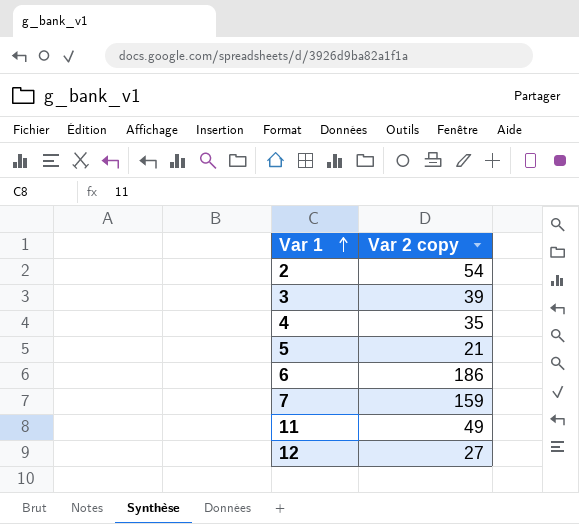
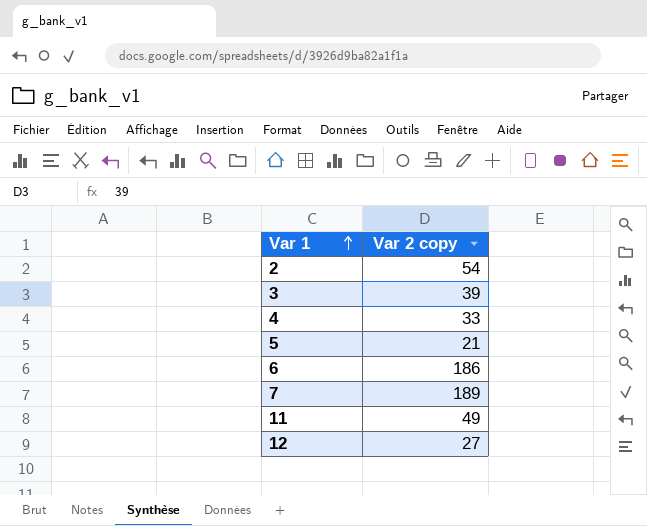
4 | Var 2 copy: 35 -> 33
7 | Var 2 copy: 159 -> 189

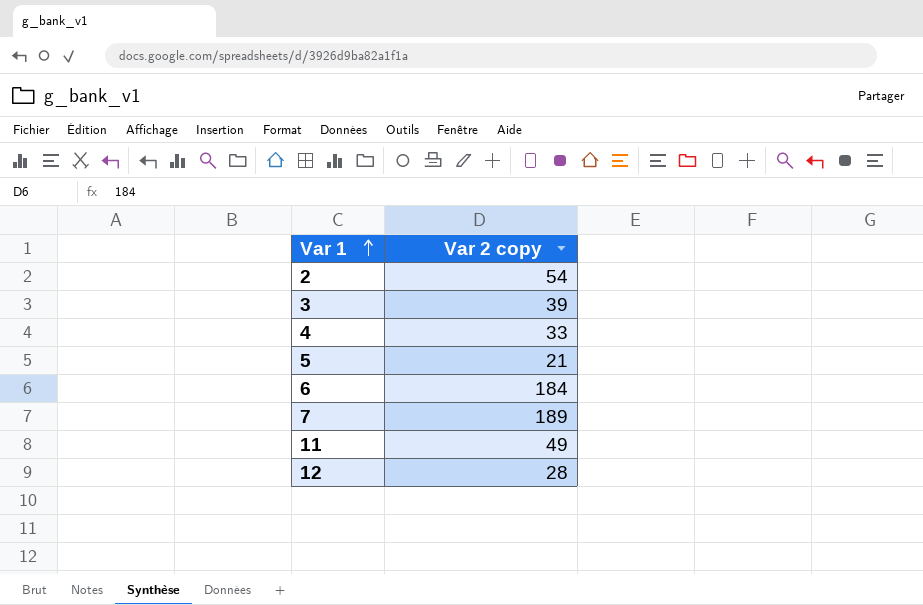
6 | Var 2 copy: 186 -> 184
12 | Var 2 copy: 27 -> 28

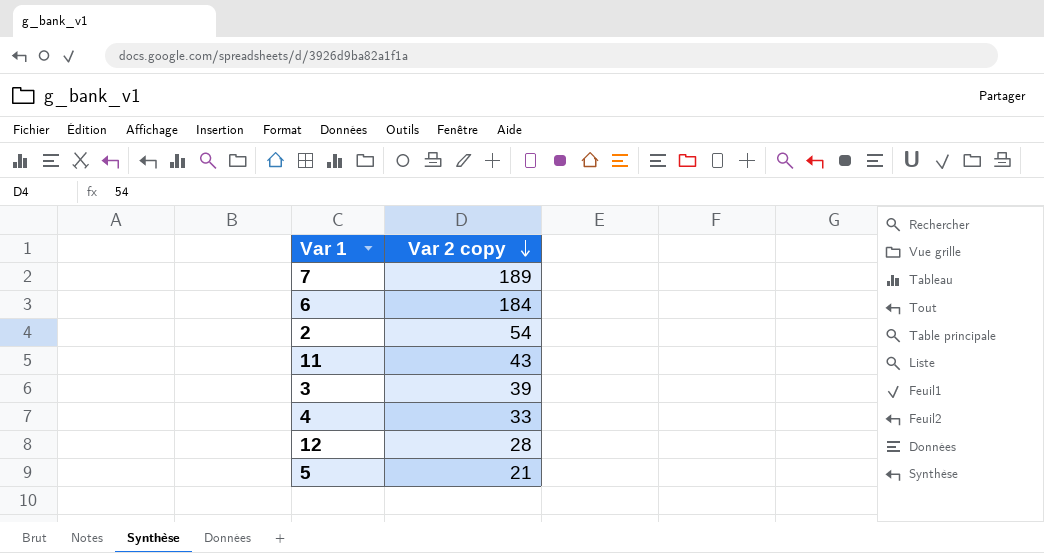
row order: Var 1 ascending -> Var 2 copy descending
11 | Var 2 copy: 49 -> 43

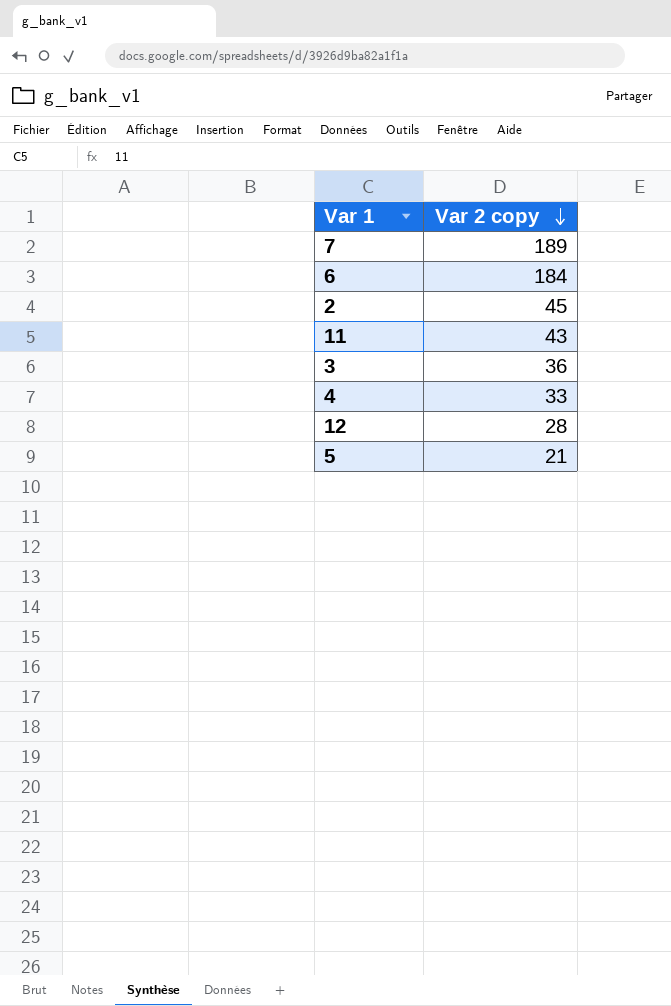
2 | Var 2 copy: 54 -> 45
3 | Var 2 copy: 39 -> 36

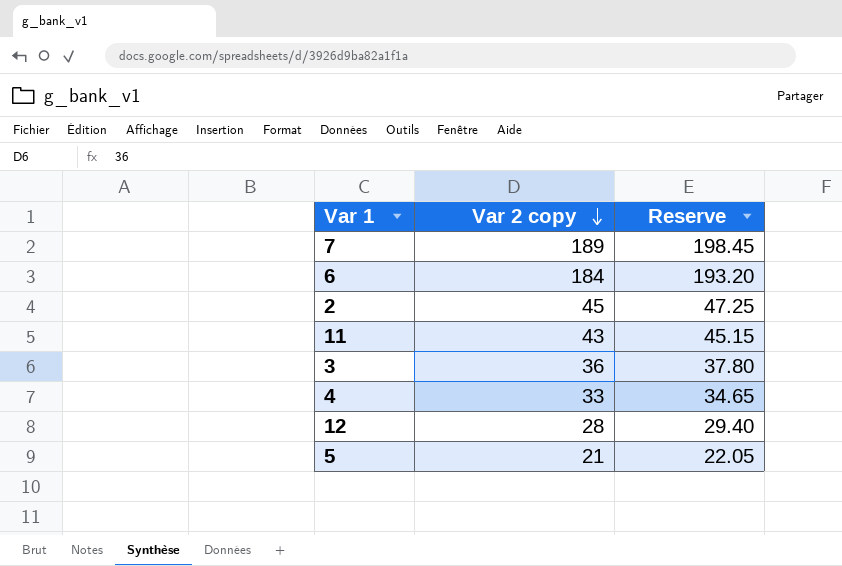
column Reserve | formula: none -> [Var 2 copy] * 1.05

